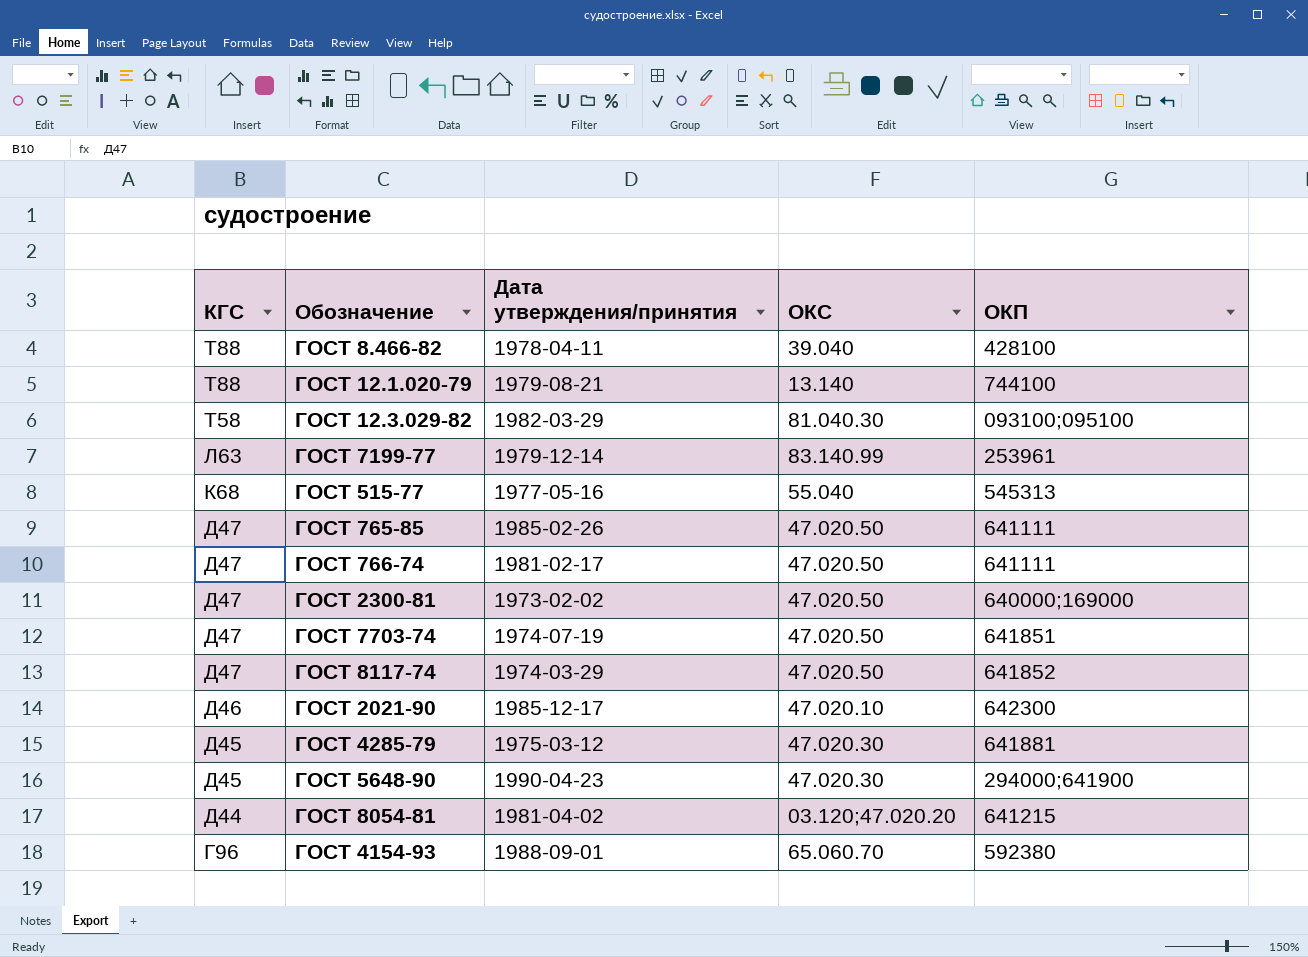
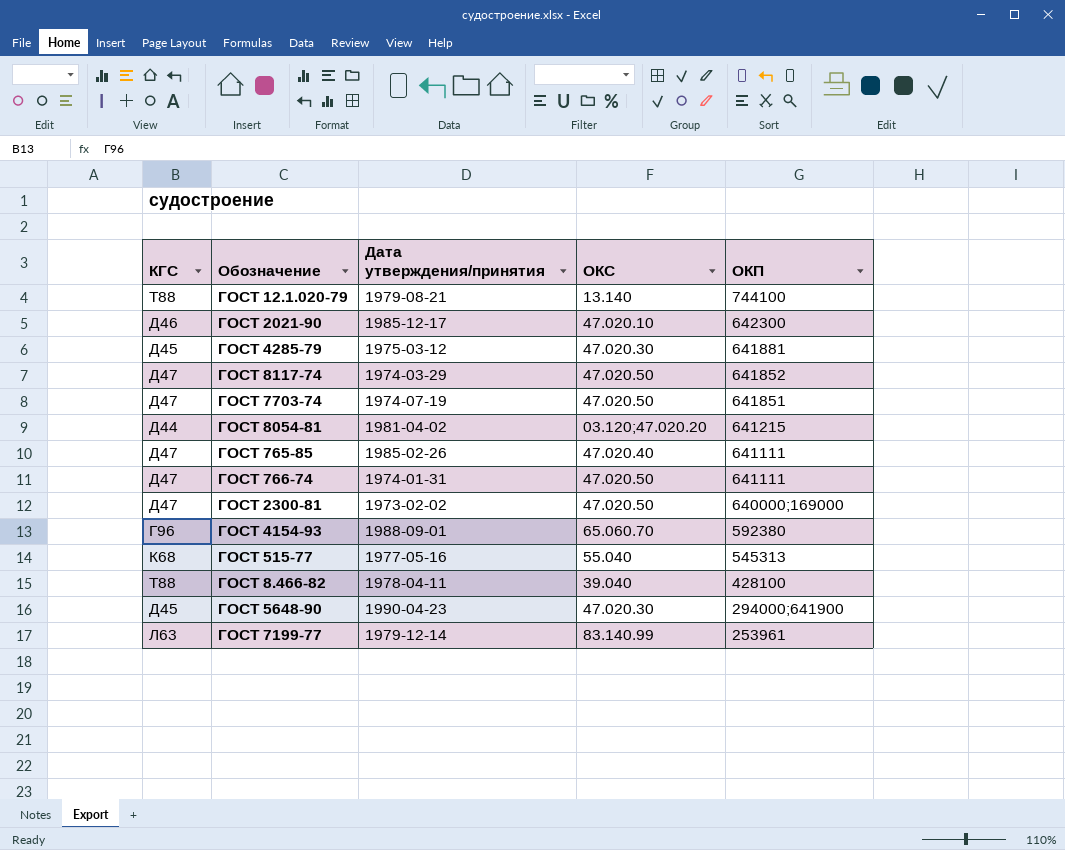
row order: КГС descending -> ОКП descending
row ГОСТ 12.3.029-82: Т58 | 1982-03-29 | 81.040.30 | 093100;095100 -> none
ГОСТ 765-85 | ОКС: 47.020.50 -> 47.020.40
ГОСТ 766-74 | Дата утверждения/принятия: 1981-02-17 -> 1974-01-31

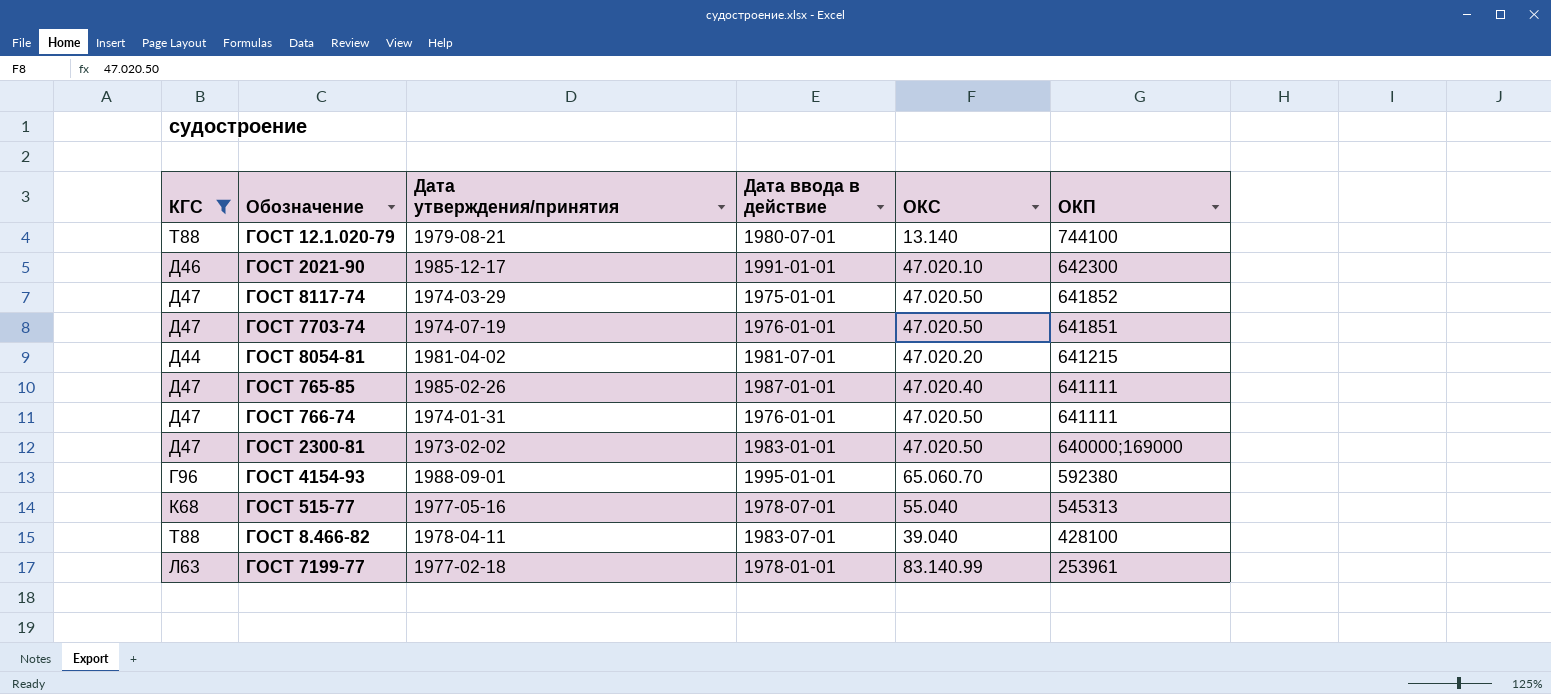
filter: none -> КГС != Д45
column Дата ввода в действие | position: none -> 4
ГОСТ 8054-81 | ОКС: 03.120;47.020.20 -> 47.020.20
ГОСТ 7199-77 | Дата утверждения/принятия: 1979-12-14 -> 1977-02-18

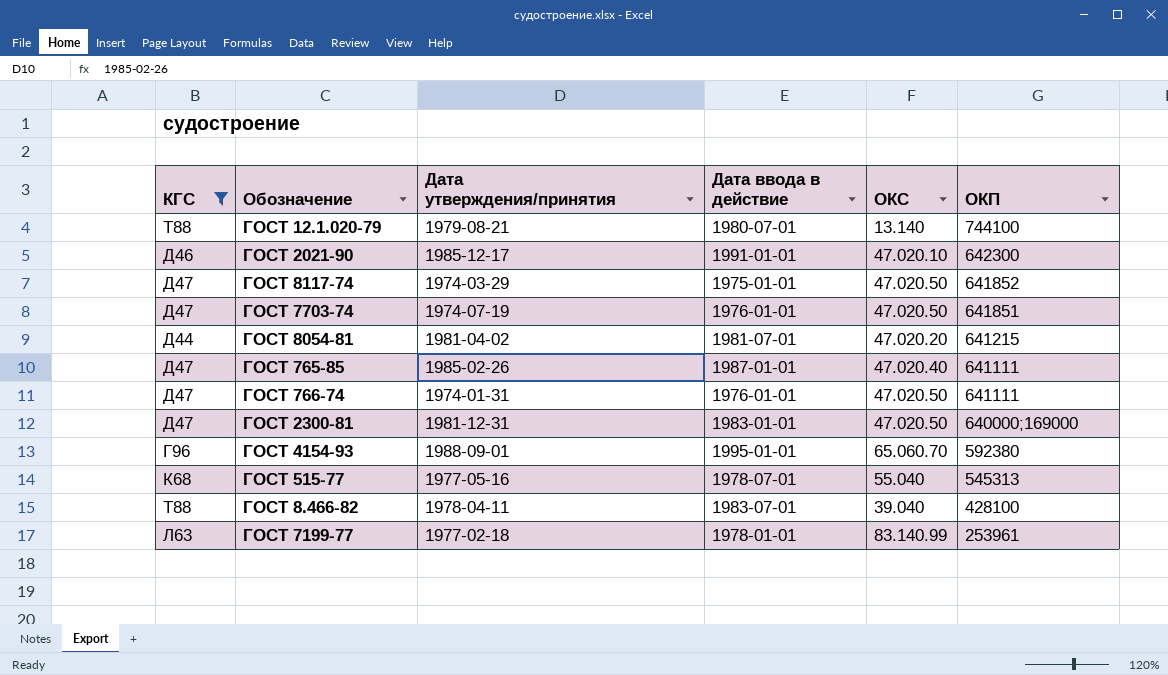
ГОСТ 2300-81 | Дата утверждения/принятия: 1973-02-02 -> 1981-12-31

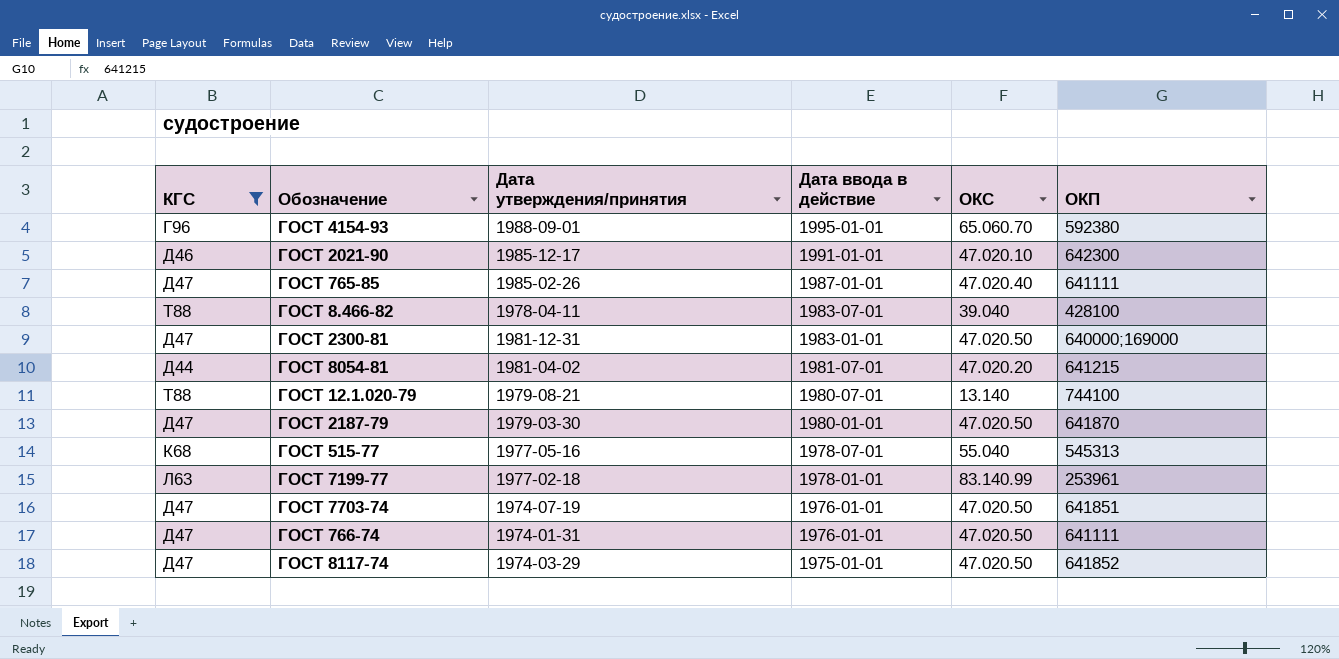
row order: ОКП descending -> Дата ввода в действие descending
row ГОСТ 2187-79: none -> Д47 | 1979-03-30 | 1980-01-01 | 47.020.50 | 641870

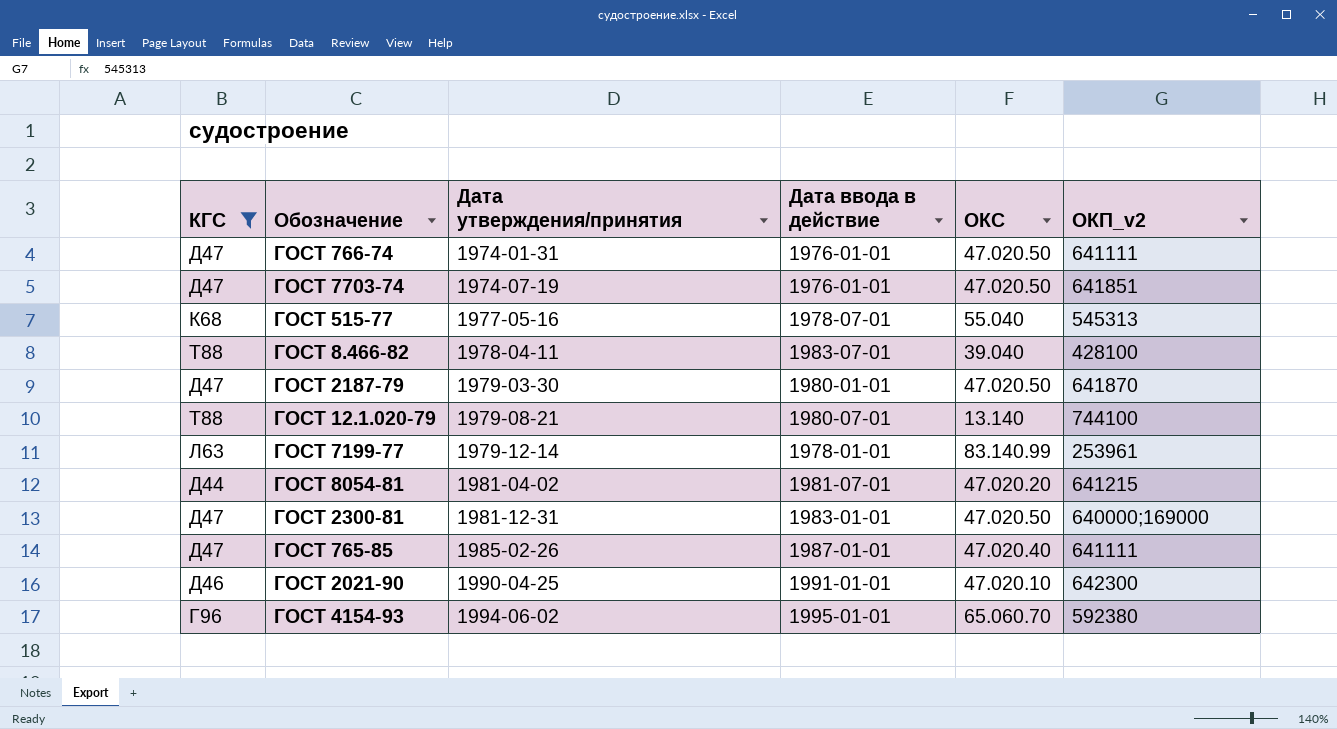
row order: Дата ввода в действие descending -> Дата утверждения/принятия ascending
column name: ОКП -> ОКП_v2
row ГОСТ 8117-74: Д47 | 1974-03-29 | 1975-01-01 | 47.020.50 | 641852 -> none
ГОСТ 7199-77 | Дата утверждения/принятия: 1977-02-18 -> 1979-12-14
ГОСТ 2021-90 | Дата утверждения/принятия: 1985-12-17 -> 1990-04-25
ГОСТ 4154-93 | Дата утверждения/принятия: 1988-09-01 -> 1994-06-02

